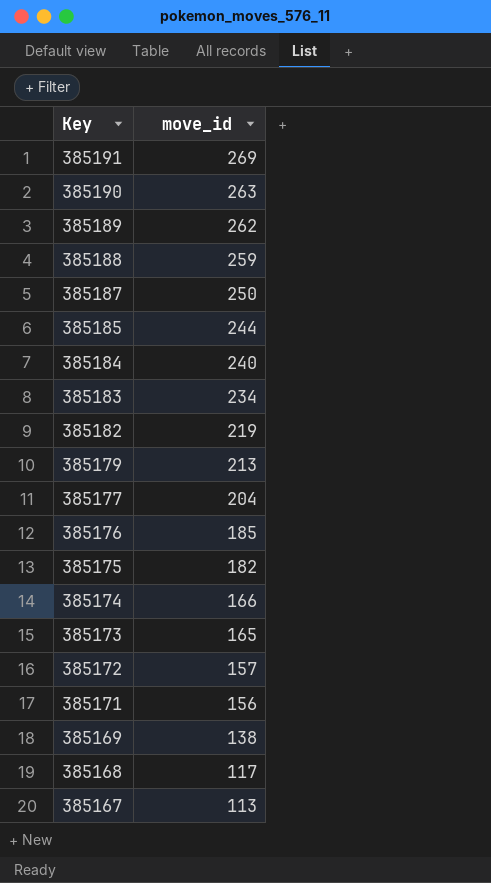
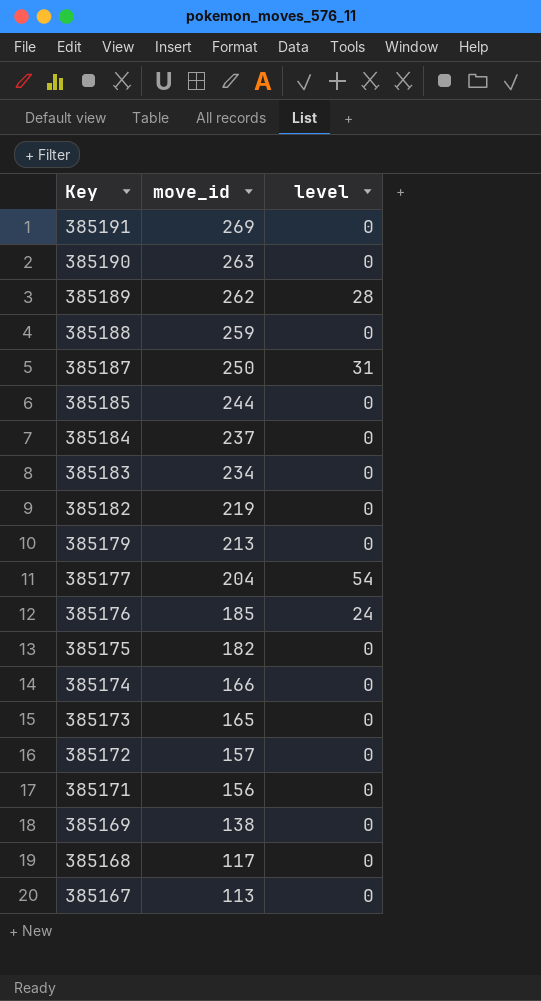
column level | position: none -> 3
385184 | move_id: 240 -> 237

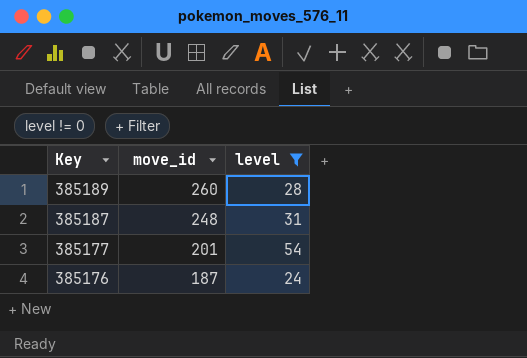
filter: none -> level != 0
385189 | move_id: 262 -> 260
385187 | move_id: 250 -> 248
385177 | move_id: 204 -> 201
385176 | move_id: 185 -> 187

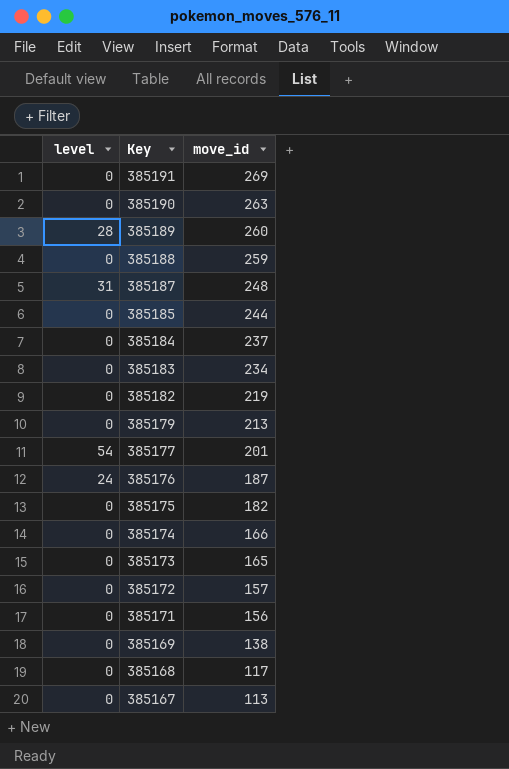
filter: level != 0 -> none
column level | position: 3 -> 1

